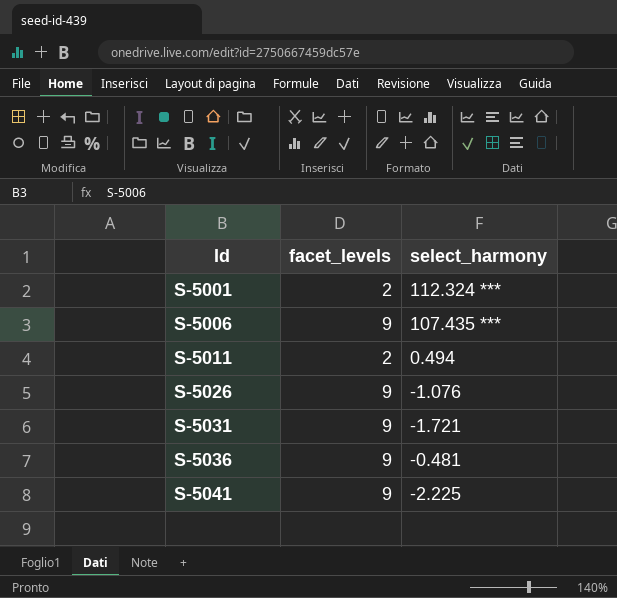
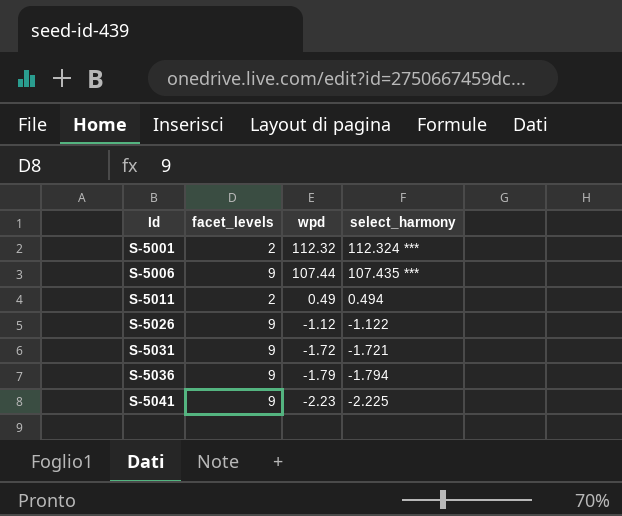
column wpd | position: none -> 3
S-5026 | select_harmony: -1.076 -> -1.122
S-5036 | select_harmony: -0.481 -> -1.794

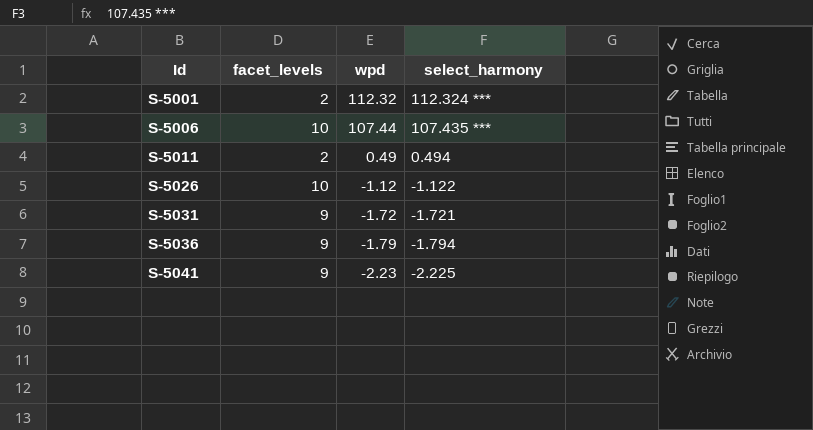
S-5006 | facet_levels: 9 -> 10
S-5026 | facet_levels: 9 -> 10

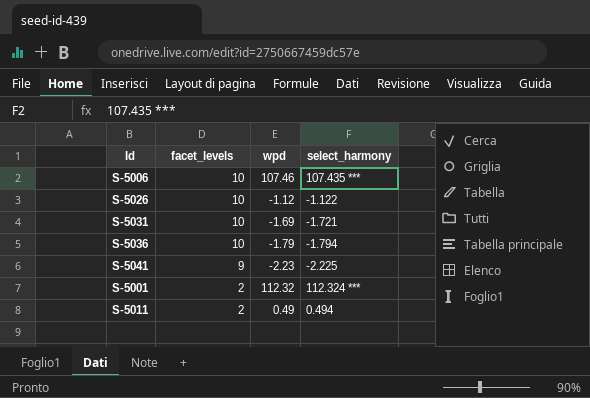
row order: Id ascending -> facet_levels descending
S-5006 | wpd: 107.44 -> 107.46
S-5031 | facet_levels: 9 -> 10
S-5031 | wpd: -1.72 -> -1.69
S-5036 | facet_levels: 9 -> 10

